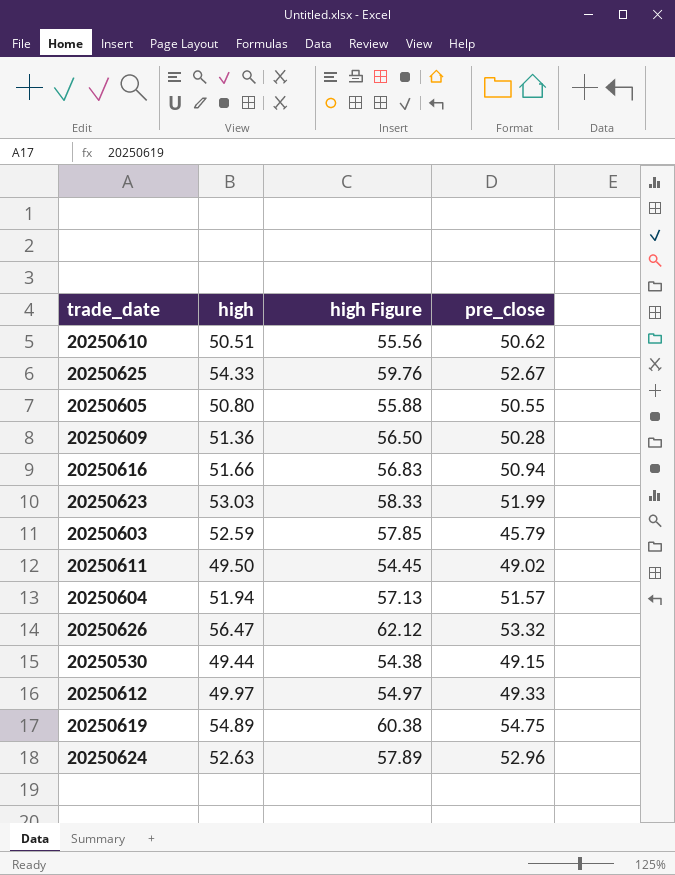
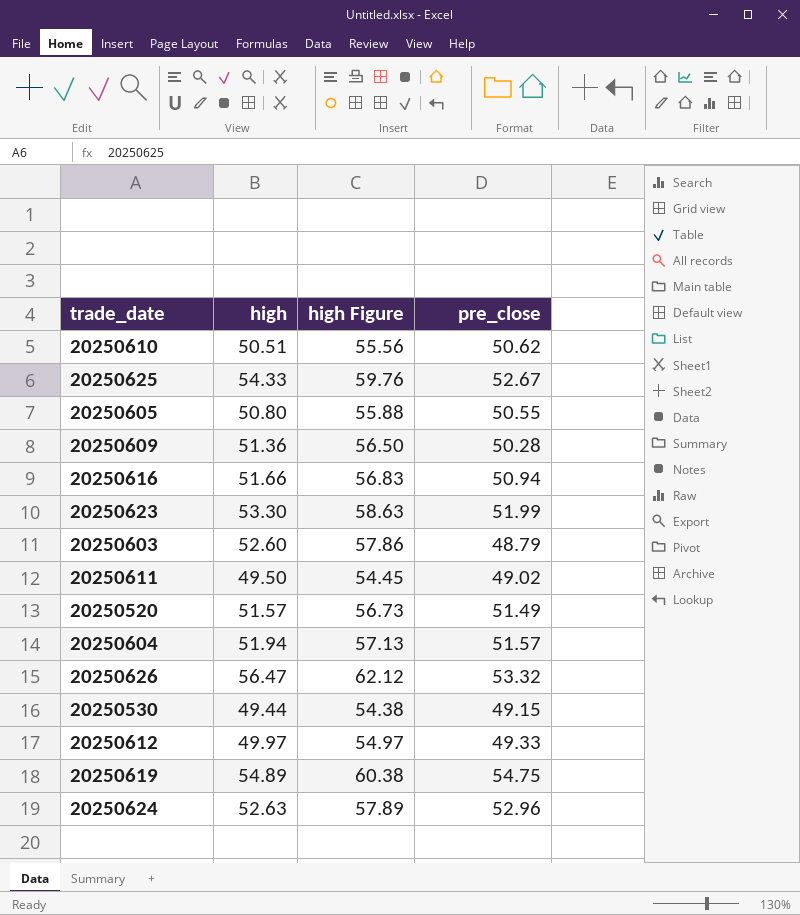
20250623 | high: 53.03 -> 53.30
20250623 | high Figure: 58.33 -> 58.63
20250603 | high: 52.59 -> 52.60
20250603 | high Figure: 57.85 -> 57.86
20250603 | pre_close: 45.79 -> 48.79
row 20250520: none -> 51.57 | 56.73 | 51.49

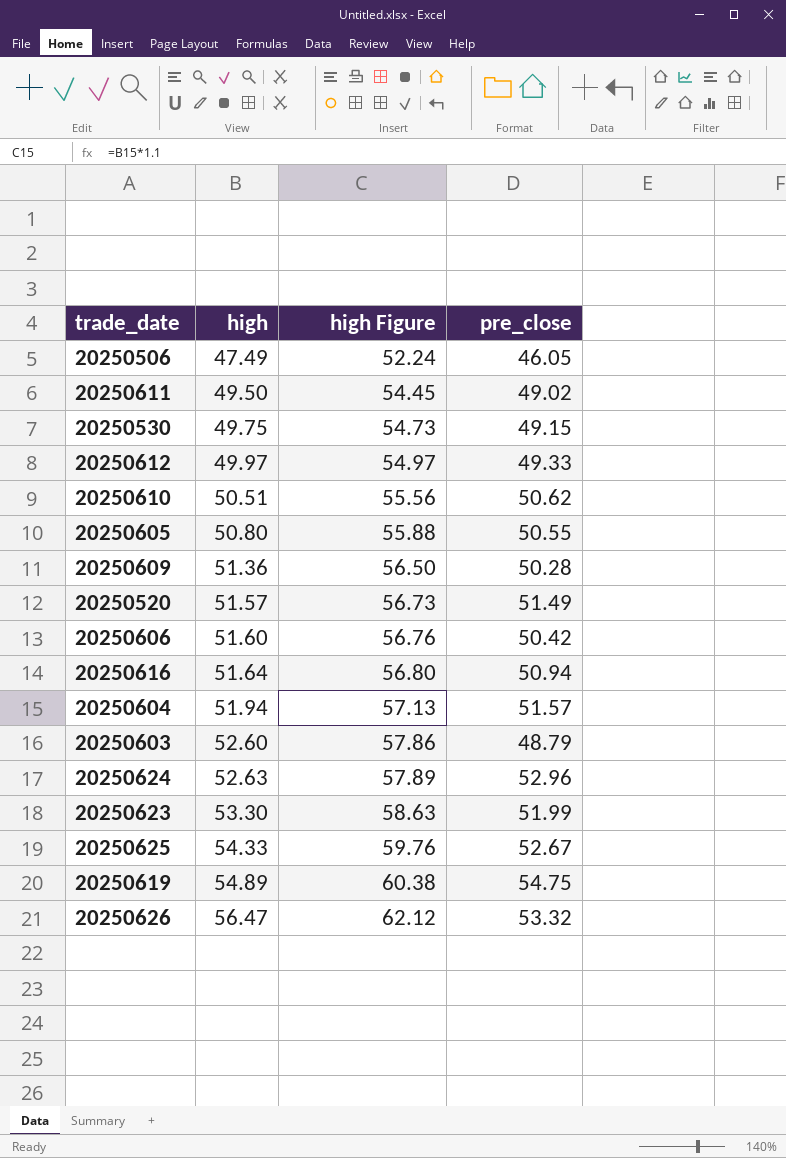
row order: none -> high ascending
row 20250506: none -> 47.49 | 52.24 | 46.05
20250530 | high: 49.44 -> 49.75
20250530 | high Figure: 54.38 -> 54.73
row 20250606: none -> 51.60 | 56.76 | 50.42
20250616 | high: 51.66 -> 51.64
20250616 | high Figure: 56.83 -> 56.80

